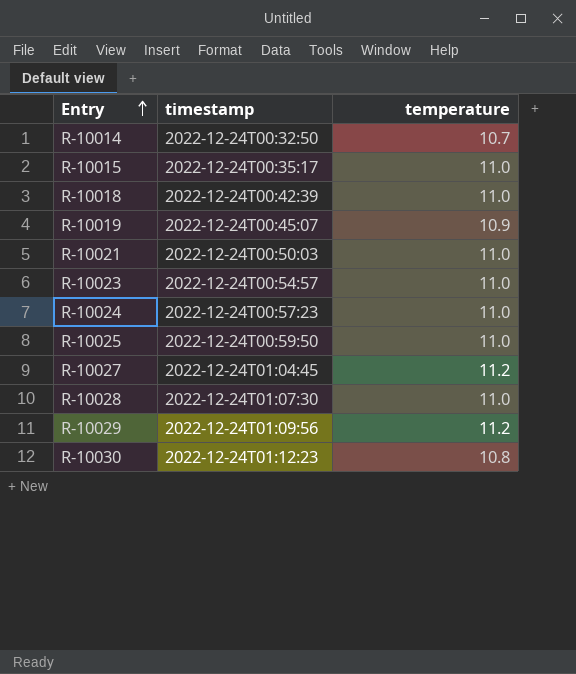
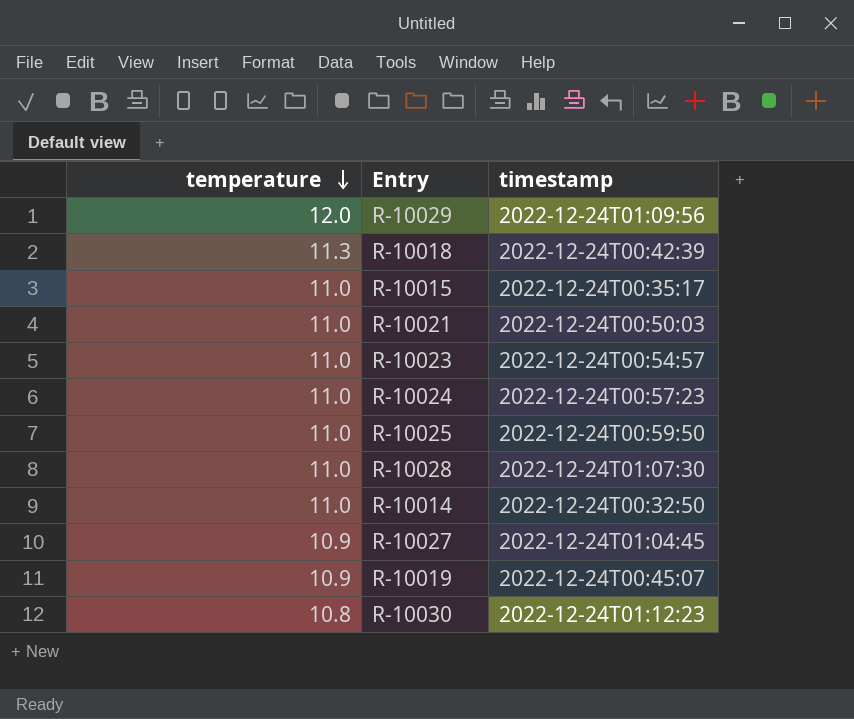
row order: Entry ascending -> temperature descending
column temperature | position: 3 -> 1
R-10029 | temperature: 11.2 -> 12.0
R-10018 | temperature: 11.0 -> 11.3
R-10014 | temperature: 10.7 -> 11.0
R-10027 | temperature: 11.2 -> 10.9

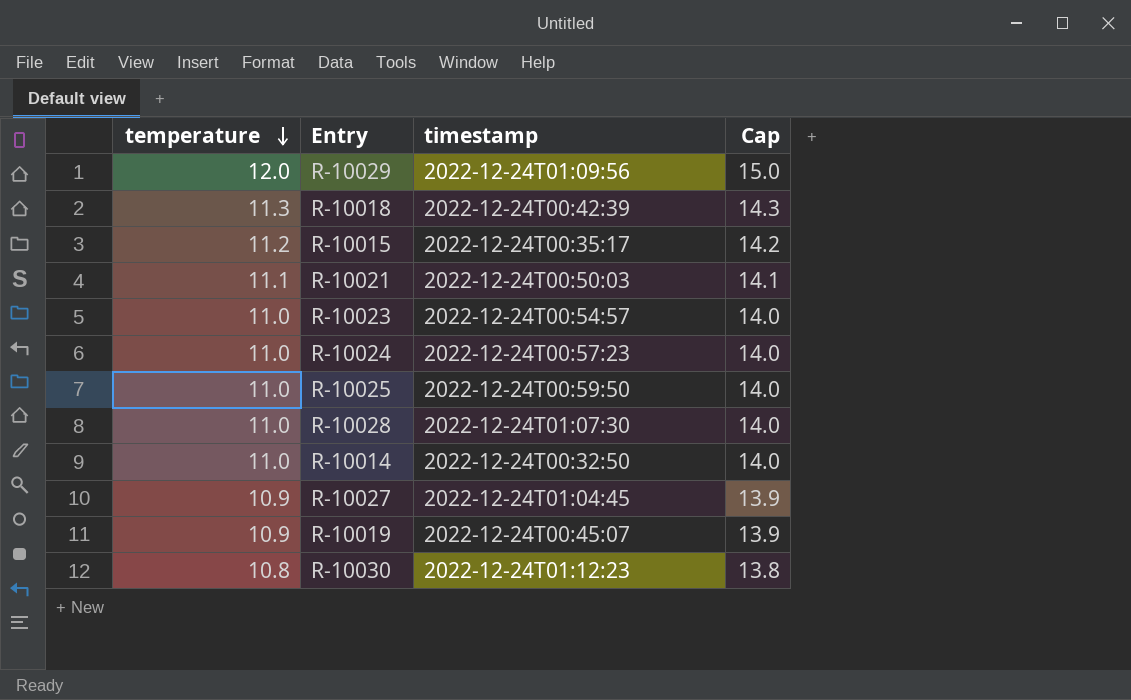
column Cap | formula: none -> [temperature] + 3
R-10015 | temperature: 11.0 -> 11.2
R-10021 | temperature: 11.0 -> 11.1

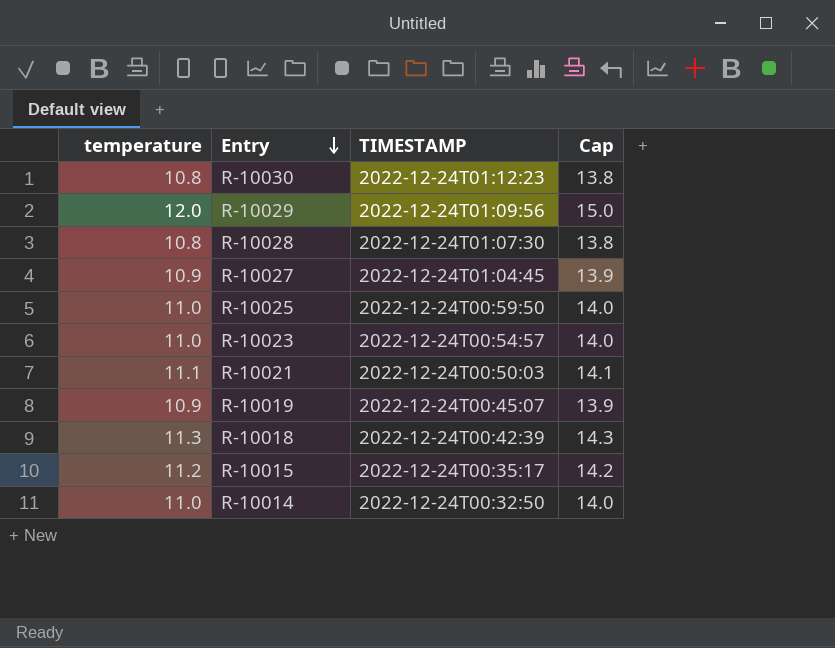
row order: temperature descending -> Entry descending
column name: timestamp -> TIMESTAMP
row R-10024: 11.0 | 2022-12-24T00:57:23 | 14.0 -> none
R-10028 | temperature: 11.0 -> 10.8
R-10028 | Cap: 14.0 -> 13.8

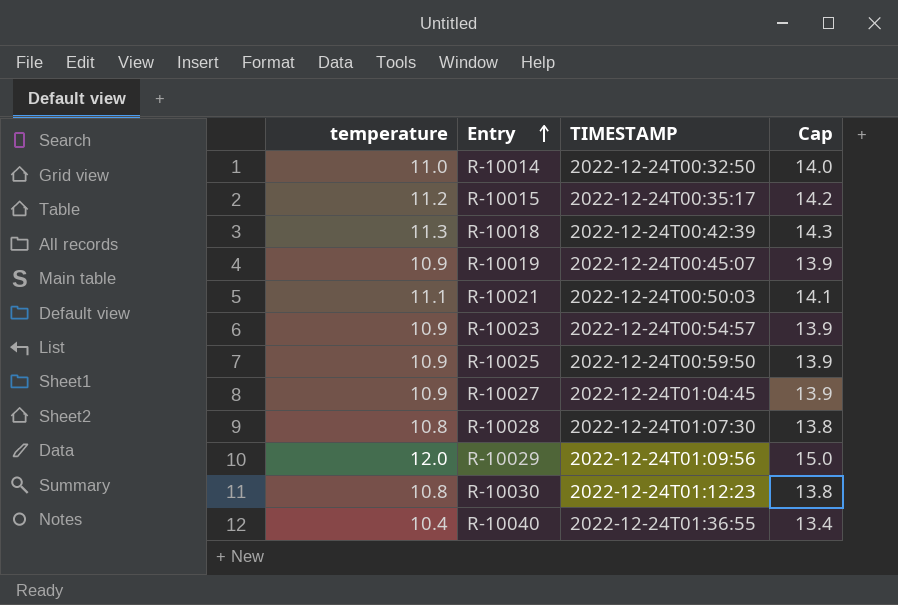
row order: Entry descending -> Entry ascending
R-10023 | temperature: 11.0 -> 10.9
R-10023 | Cap: 14.0 -> 13.9
R-10025 | temperature: 11.0 -> 10.9
R-10025 | Cap: 14.0 -> 13.9
row R-10040: none -> 10.4 | 2022-12-24T01:36:55 | 13.4

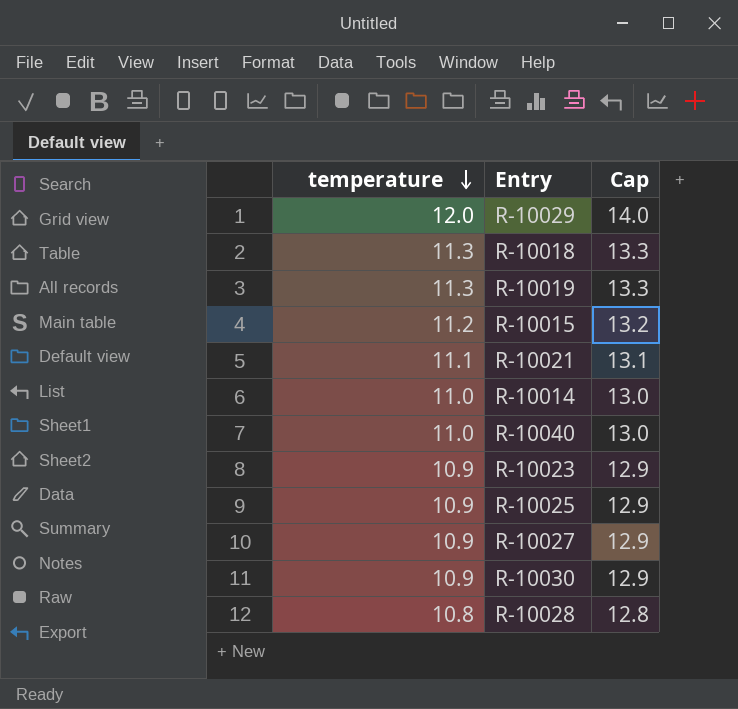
row order: Entry ascending -> temperature descending
column TIMESTAMP | position: 3 -> none
column Cap | formula: [temperature] + 3 -> [temperature] + 2
R-10019 | temperature: 10.9 -> 11.3
R-10040 | temperature: 10.4 -> 11.0
R-10030 | temperature: 10.8 -> 10.9

